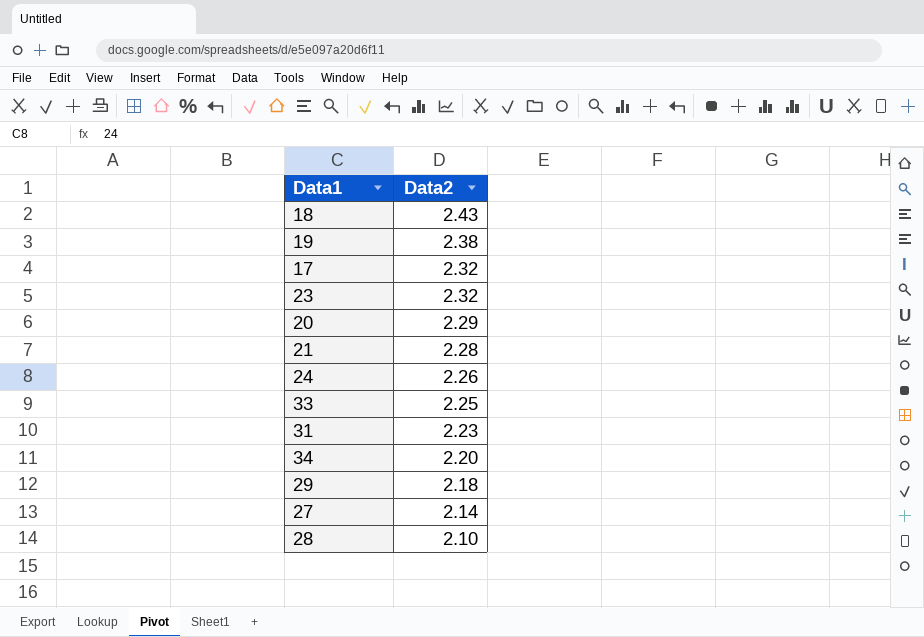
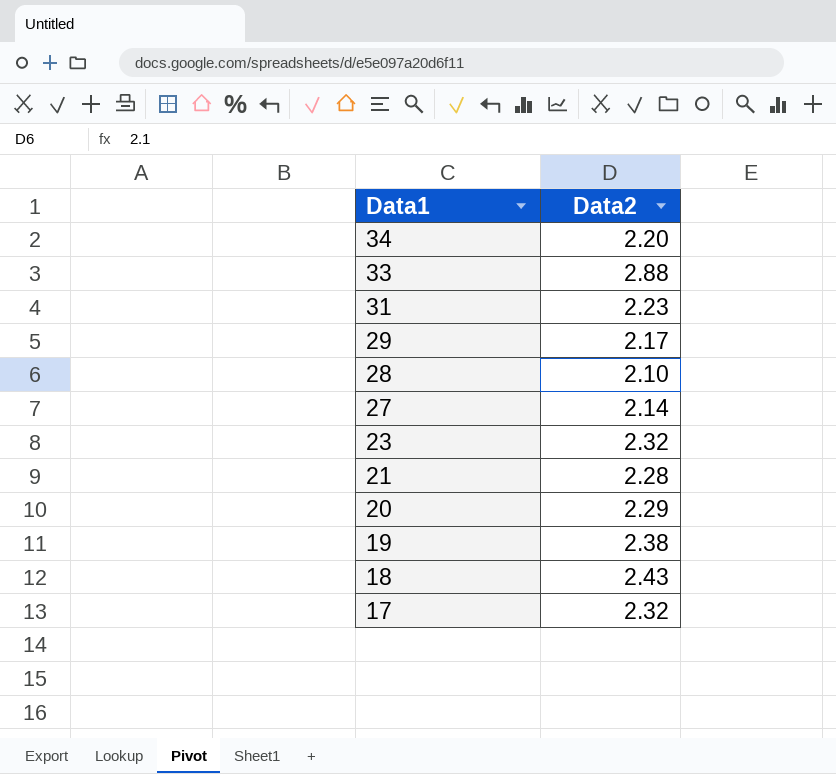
row order: Data2 descending -> Data1 descending
row 24: 2.26 -> none
33 | Data2: 2.25 -> 2.88
29 | Data2: 2.18 -> 2.17

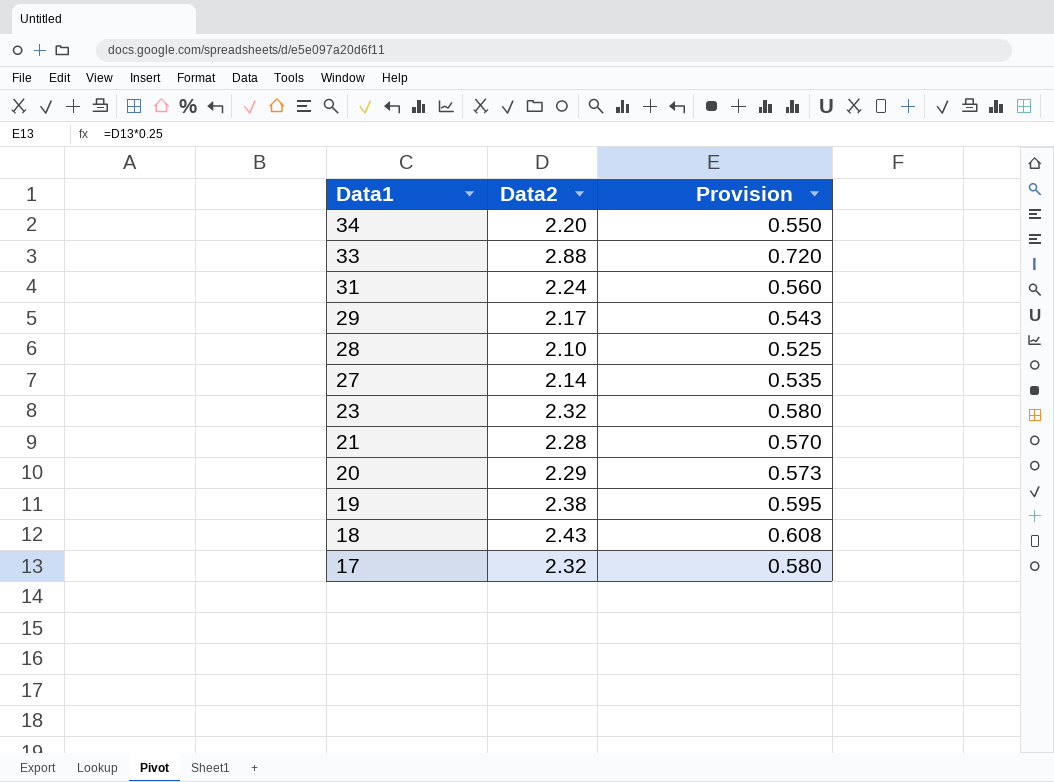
column Provision | formula: none -> [Data2] * 0.25
31 | Data2: 2.23 -> 2.24

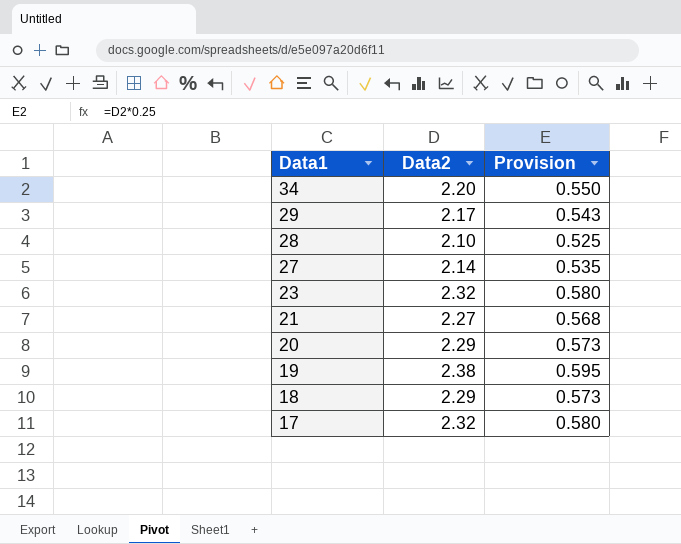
row 33: 2.88 | 0.720 -> none
row 31: 2.24 | 0.560 -> none
21 | Data2: 2.28 -> 2.27
21 | Provision: 0.570 -> 0.568
18 | Data2: 2.43 -> 2.29
18 | Provision: 0.608 -> 0.573

